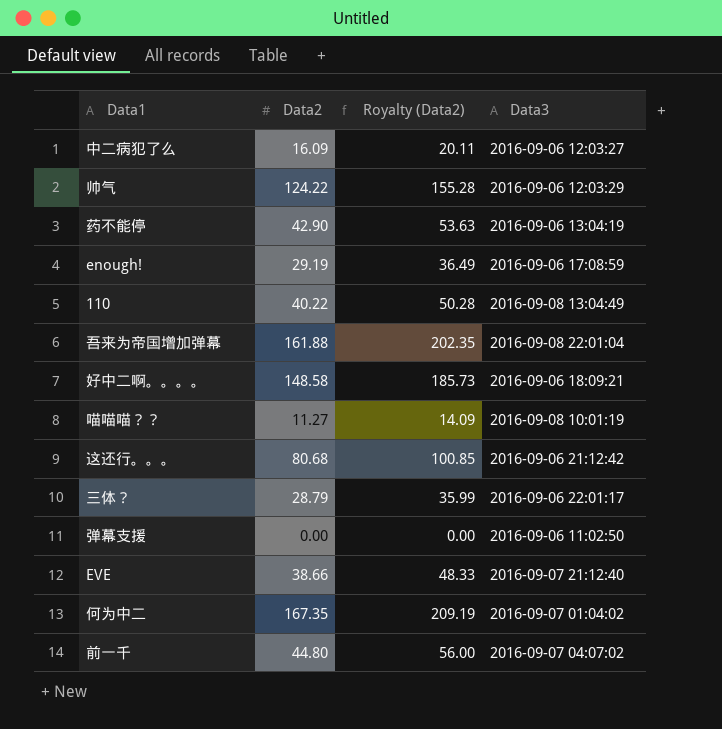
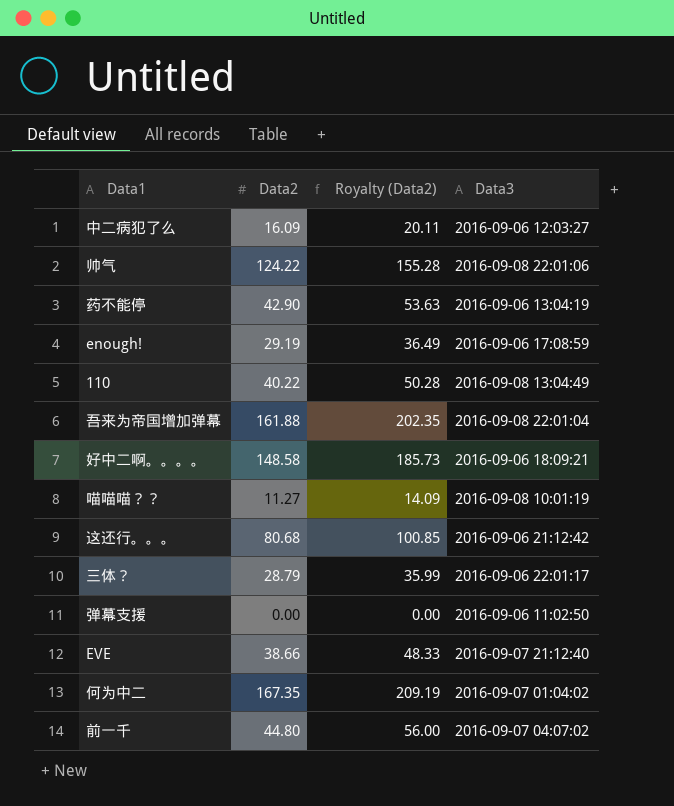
帅气 | Data3: 2016-09-06 12:03:29 -> 2016-09-08 22:01:06

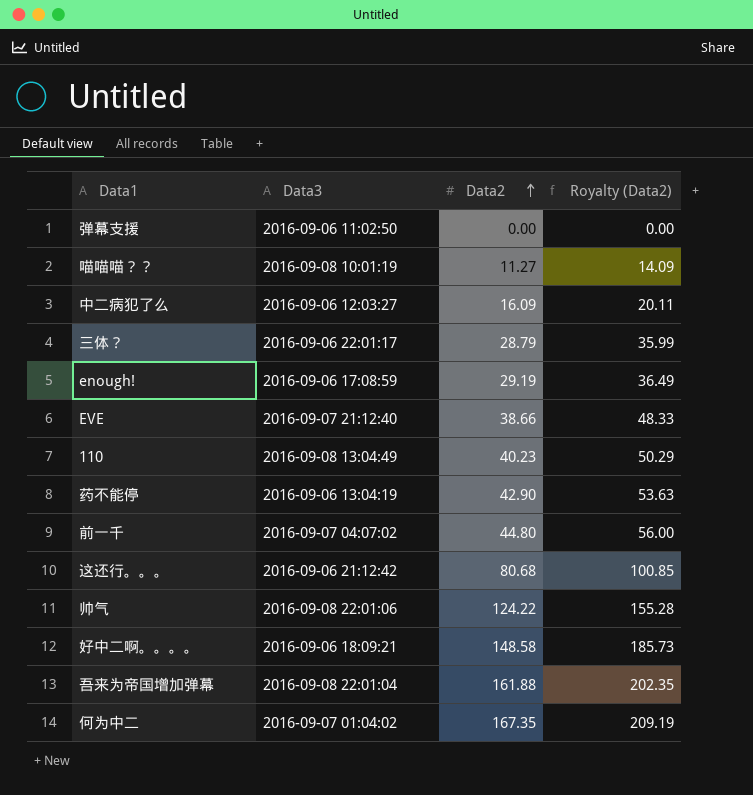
row order: none -> Data2 ascending
column Data3 | position: 4 -> 2
110 | Data2: 40.22 -> 40.23
110 | Royalty (Data2): 50.28 -> 50.29

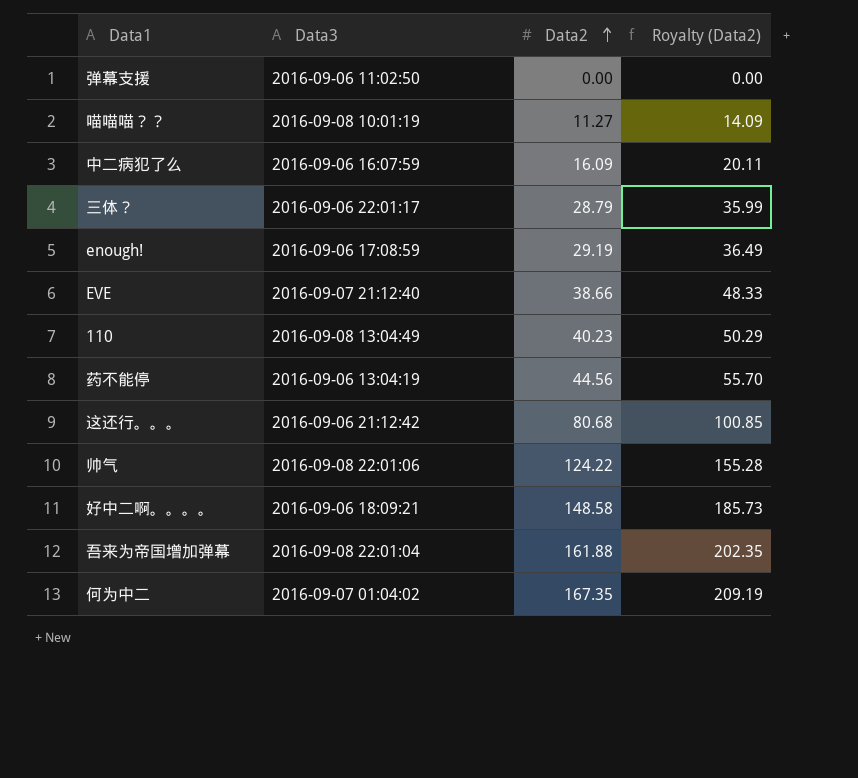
row 前一千: 2016-09-07 04:07:02 | 44.80 | 56.00 -> none
中二病犯了么 | Data3: 2016-09-06 12:03:27 -> 2016-09-06 16:07:59
药不能停 | Data2: 42.90 -> 44.56
药不能停 | Royalty (Data2): 53.63 -> 55.70

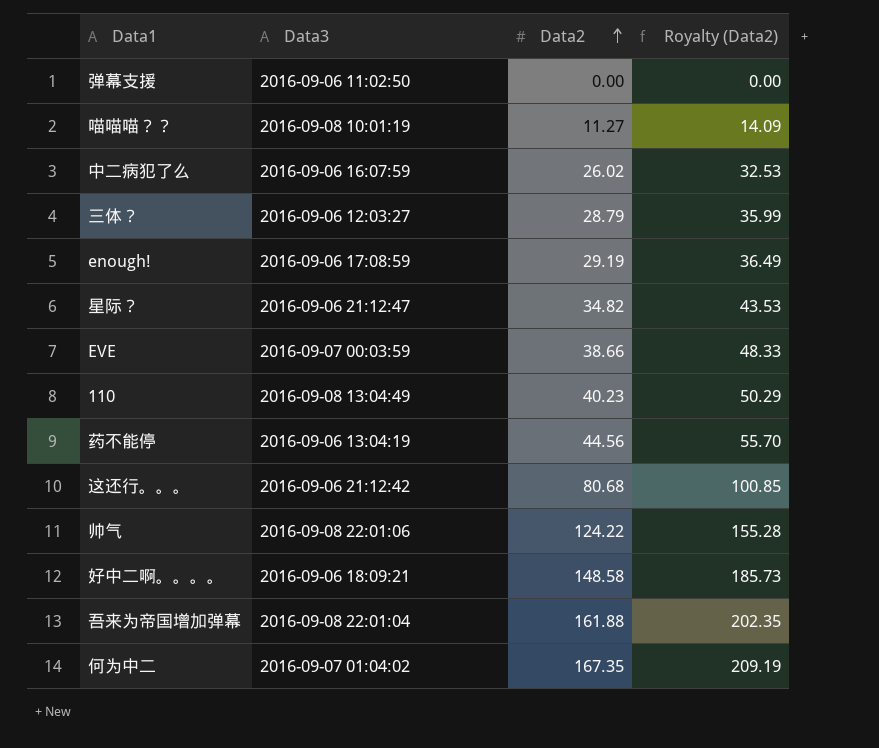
中二病犯了么 | Data2: 16.09 -> 26.02
中二病犯了么 | Royalty (Data2): 20.11 -> 32.53
三体？ | Data3: 2016-09-06 22:01:17 -> 2016-09-06 12:03:27
row 星际？: none -> 2016-09-06 21:12:47 | 34.82 | 43.53
EVE | Data3: 2016-09-07 21:12:40 -> 2016-09-07 00:03:59

